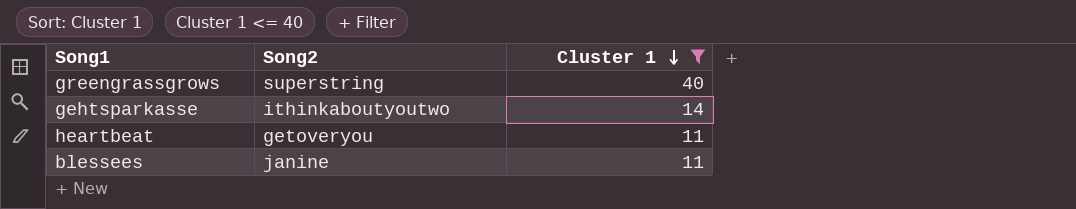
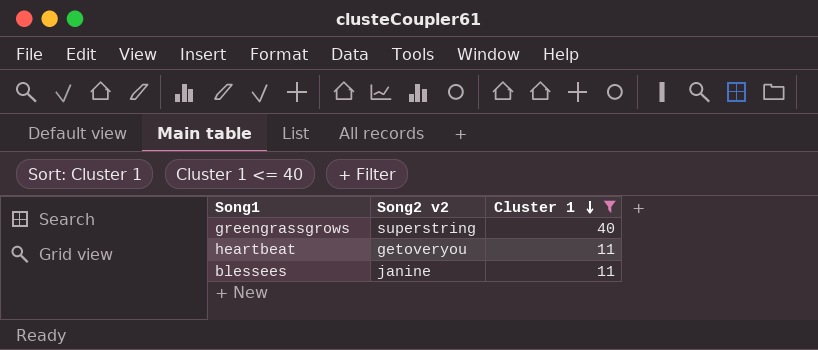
column name: Song2 -> Song2 v2
row gehtsparkasse: ithinkaboutyoutwo | 14 -> none

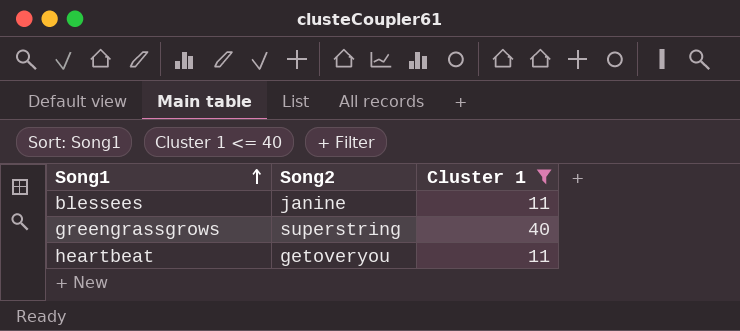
row order: Cluster 1 descending -> Song1 ascending
column name: Song2 v2 -> Song2

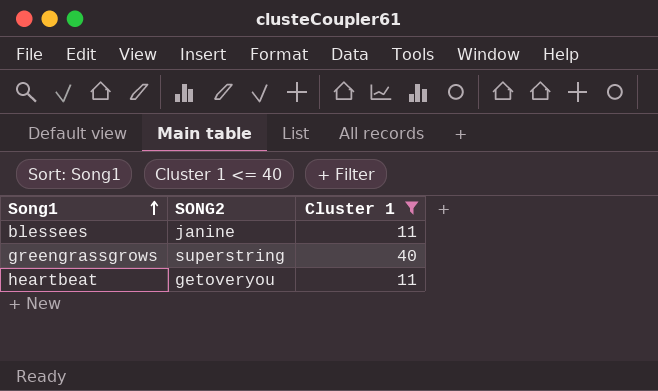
column name: Song2 -> SONG2

